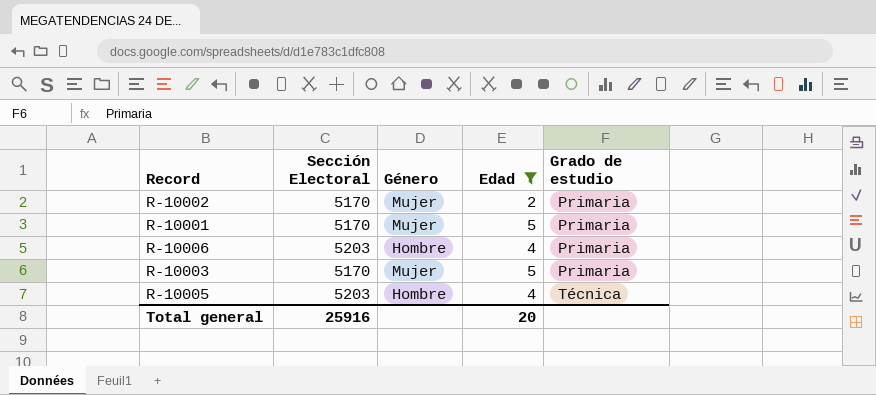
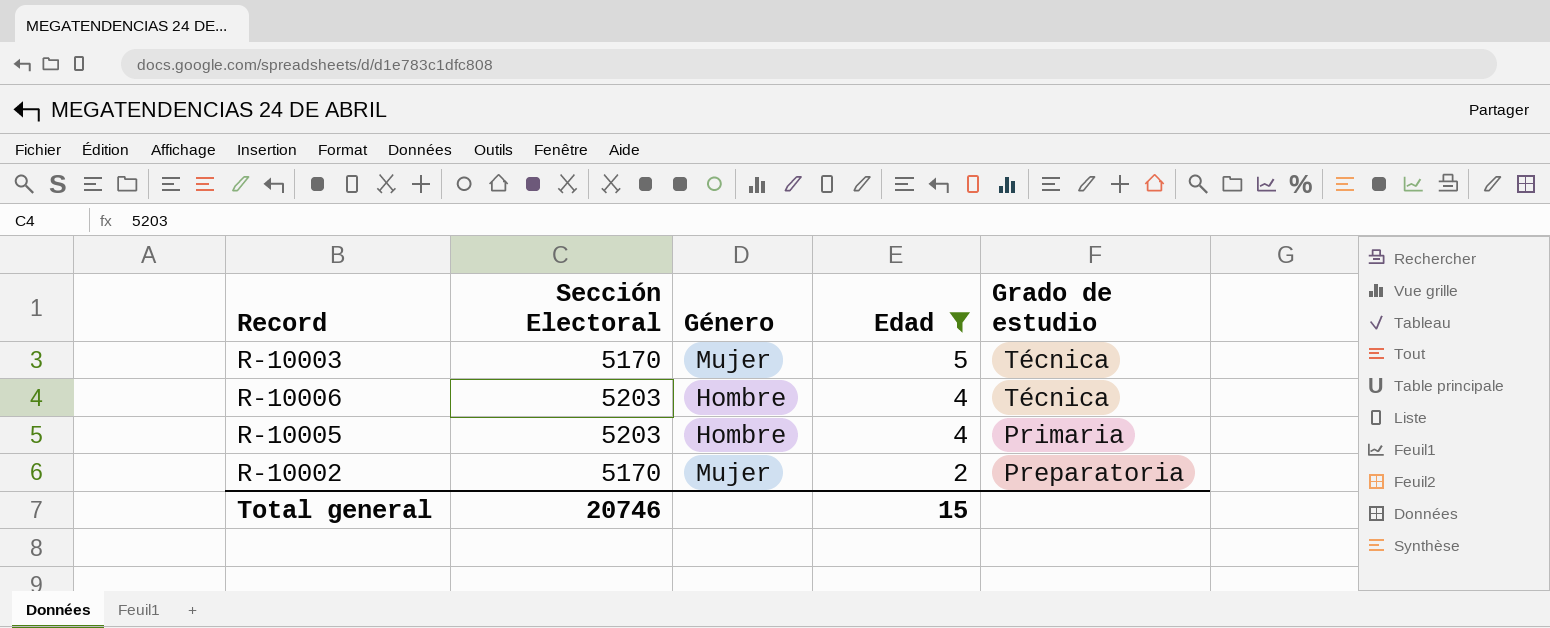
row order: Grado de estudio ascending -> Edad descending
row R-10001: 5170 | Mujer | 5 | Primaria -> none
R-10003 | Grado de estudio: Primaria -> Técnica
R-10006 | Grado de estudio: Primaria -> Técnica
R-10005 | Grado de estudio: Técnica -> Primaria
R-10002 | Grado de estudio: Primaria -> Preparatoria
Total general | Sección Electoral: 25916 -> 20746
Total general | Edad: 20 -> 15

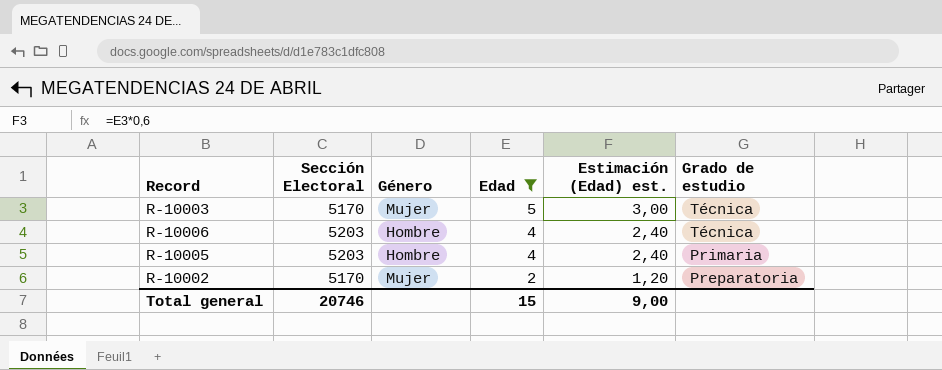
column Estimación (Edad) est. | formula: none -> [Edad] * 0,6

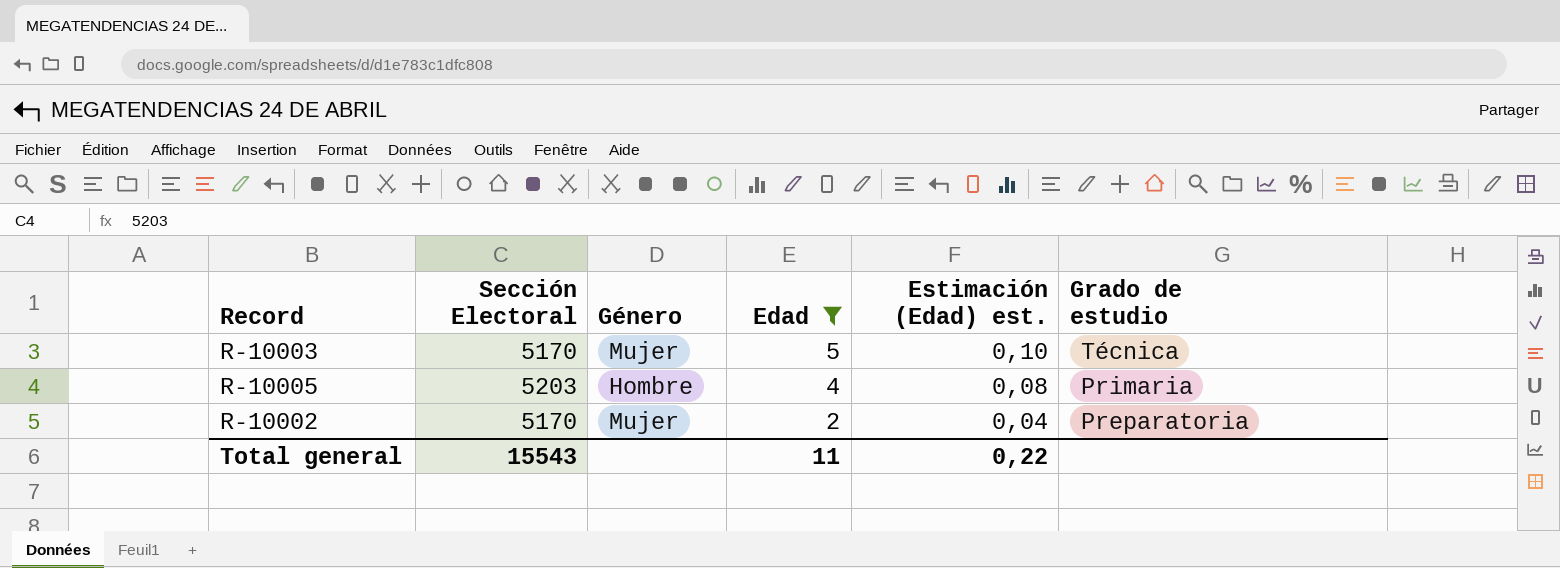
column Estimación (Edad) est. | formula: [Edad] * 0,6 -> [Edad] * 0,02
row R-10006: 5203 | Hombre | 4 | 2,40 | Técnica -> none
Total general | Sección Electoral: 20746 -> 15543
Total general | Edad: 15 -> 11
Total general | Estimación (Edad) est.: 9,00 -> 0,22

